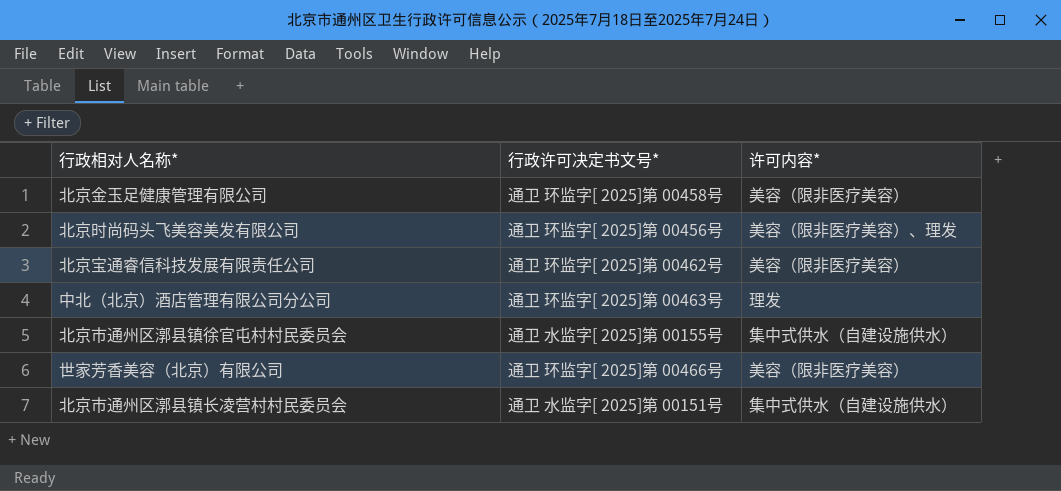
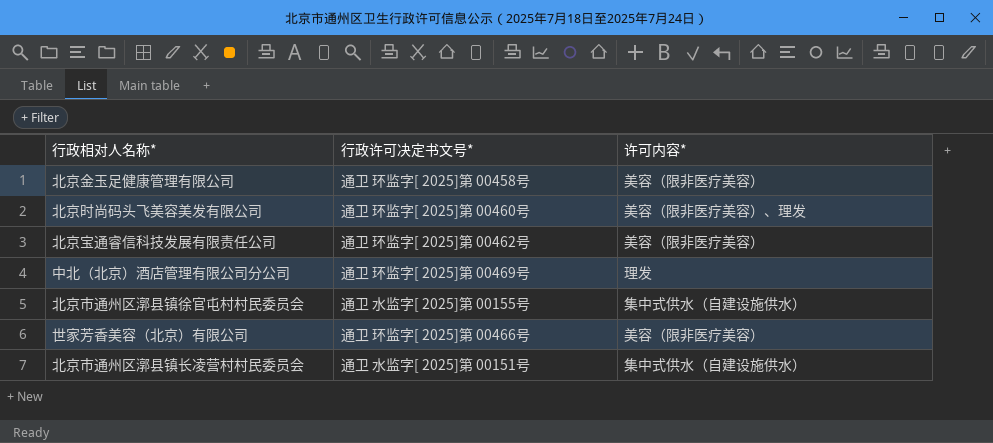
北京时尚码头飞美容美发有限公司 | 行政许可决定书文号*: 通卫 环监字[ 2025]第 00456号 -> 通卫 环监字[ 2025]第 00460号
中北（北京）酒店管理有限公司分公司 | 行政许可决定书文号*: 通卫 环监字[ 2025]第 00463号 -> 通卫 环监字[ 2025]第 00469号

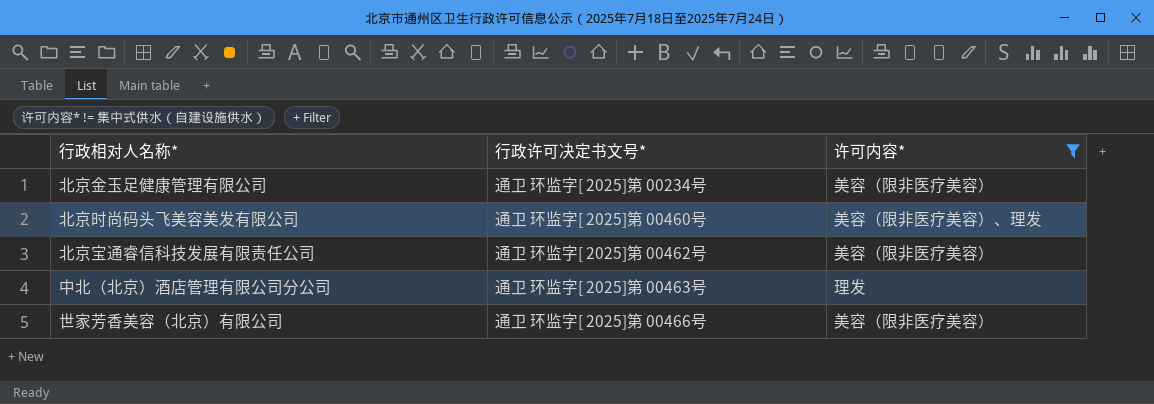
filter: none -> 许可内容* != 集中式供水（自建设施供水）
北京金玉足健康管理有限公司 | 行政许可决定书文号*: 通卫 环监字[ 2025]第 00458号 -> 通卫 环监字[ 2025]第 00234号
中北（北京）酒店管理有限公司分公司 | 行政许可决定书文号*: 通卫 环监字[ 2025]第 00469号 -> 通卫 环监字[ 2025]第 00463号

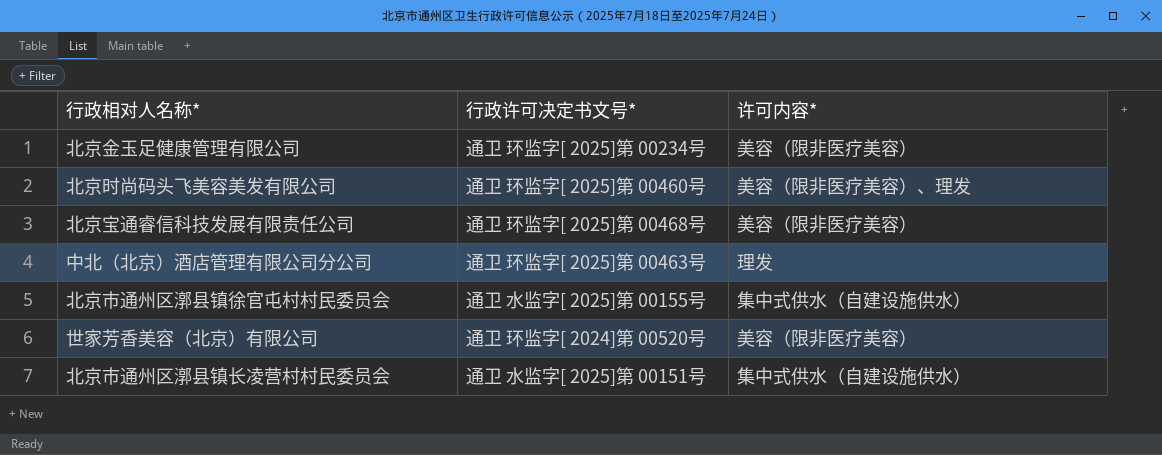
filter: 许可内容* != 集中式供水（自建设施供水） -> none
北京宝通睿信科技发展有限责任公司 | 行政许可决定书文号*: 通卫 环监字[ 2025]第 00462号 -> 通卫 环监字[ 2025]第 00468号
世家芳香美容（北京）有限公司 | 行政许可决定书文号*: 通卫 环监字[ 2025]第 00466号 -> 通卫 环监字[ 2024]第 00520号

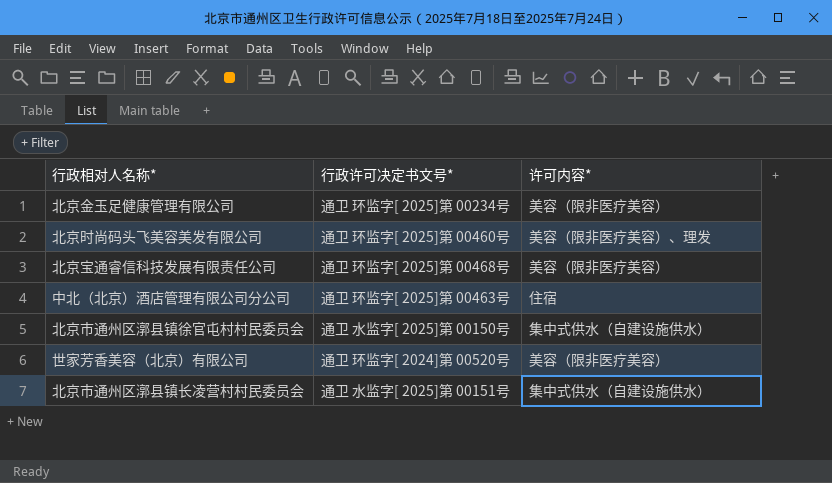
中北（北京）酒店管理有限公司分公司 | 许可内容*: 理发 -> 住宿
北京市通州区漷县镇徐官屯村村民委员会 | 行政许可决定书文号*: 通卫 水监字[ 2025]第 00155号 -> 通卫 水监字[ 2025]第 00150号

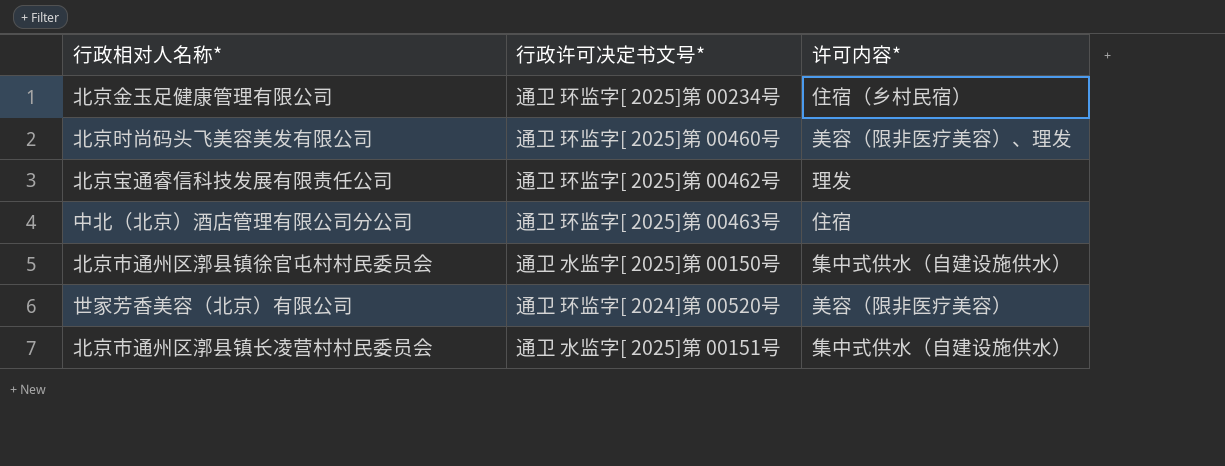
北京金玉足健康管理有限公司 | 许可内容*: 美容（限非医疗美容） -> 住宿（乡村民宿）
北京宝通睿信科技发展有限责任公司 | 行政许可决定书文号*: 通卫 环监字[ 2025]第 00468号 -> 通卫 环监字[ 2025]第 00462号
北京宝通睿信科技发展有限责任公司 | 许可内容*: 美容（限非医疗美容） -> 理发

